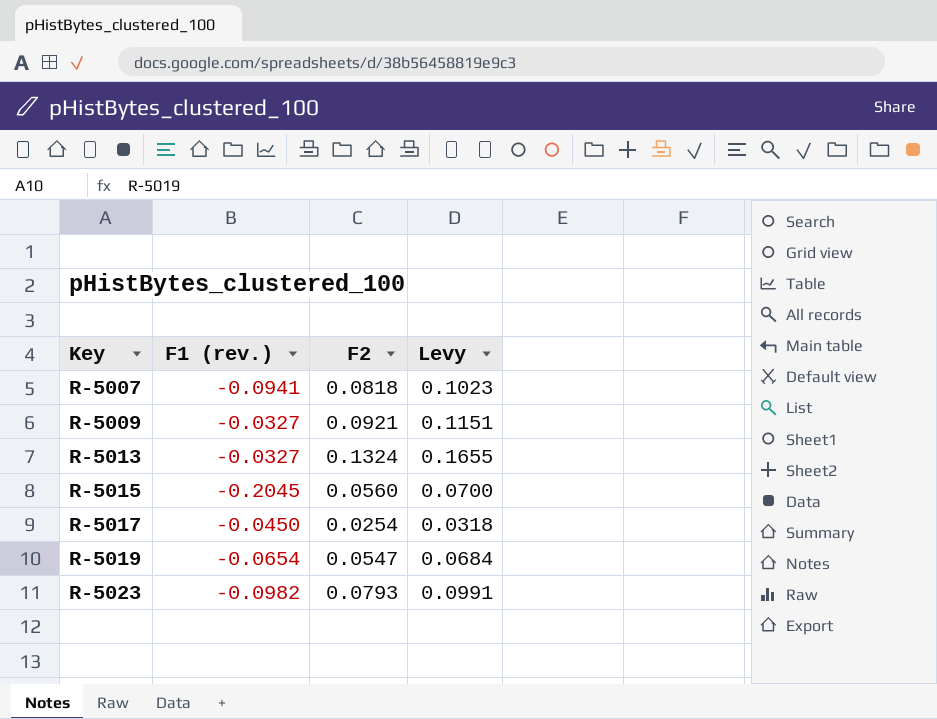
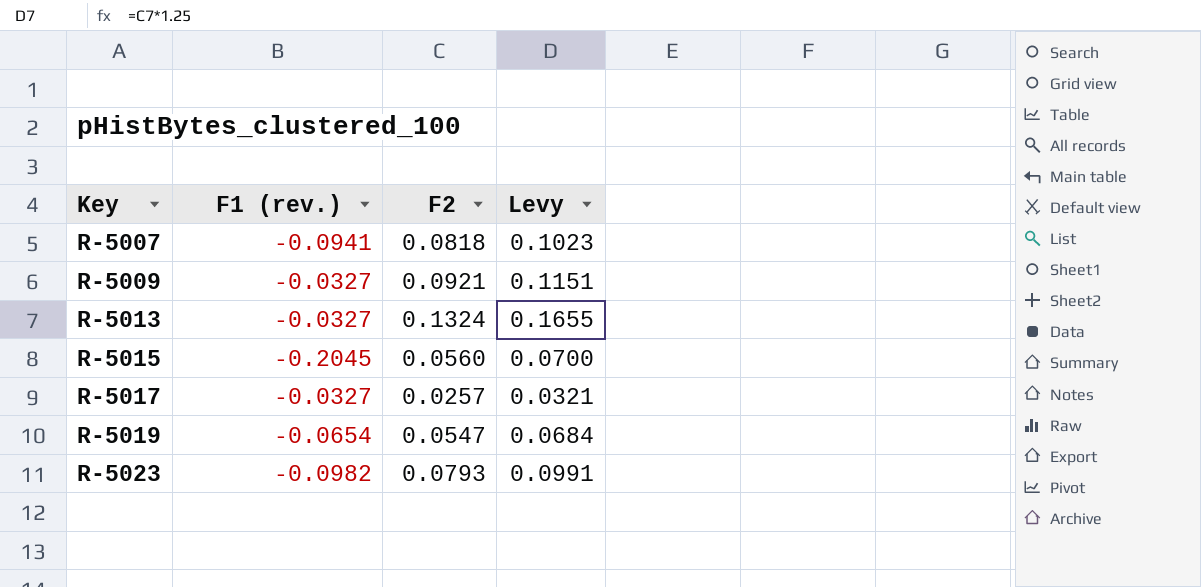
R-5017 | F1 (rev.): -0.0450 -> -0.0327
R-5017 | F2: 0.0254 -> 0.0257
R-5017 | Levy: 0.0318 -> 0.0321

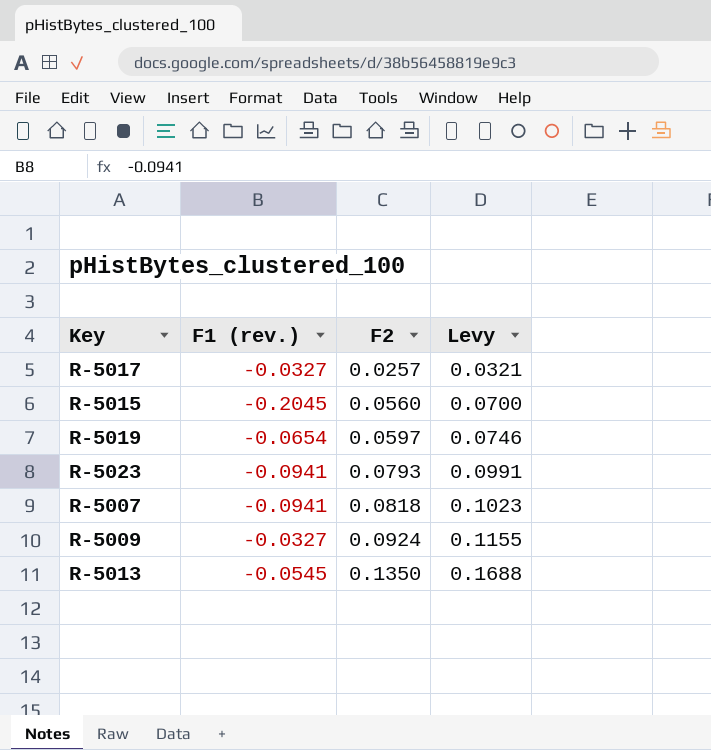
row order: Key ascending -> F2 ascending
R-5019 | F2: 0.0547 -> 0.0597
R-5019 | Levy: 0.0684 -> 0.0746
R-5023 | F1 (rev.): -0.0982 -> -0.0941
R-5009 | F2: 0.0921 -> 0.0924
R-5009 | Levy: 0.1151 -> 0.1155
R-5013 | F1 (rev.): -0.0327 -> -0.0545
R-5013 | F2: 0.1324 -> 0.1350
R-5013 | Levy: 0.1655 -> 0.1688

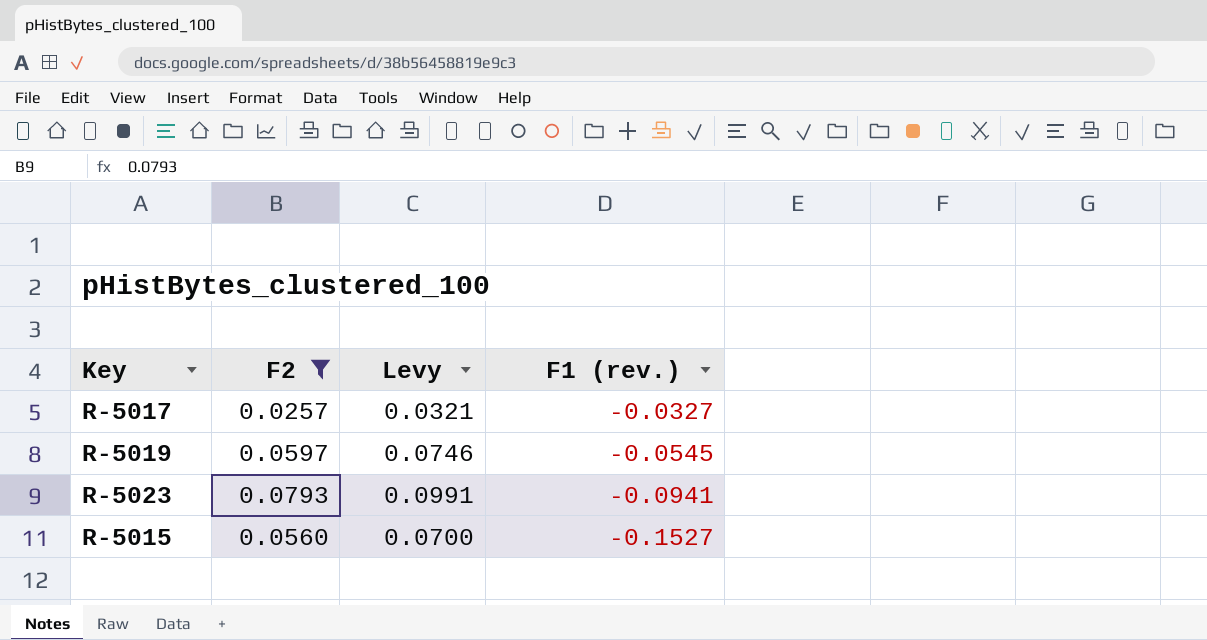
filter: none -> F2 <= 0.0793
row order: F2 ascending -> F1 (rev.) descending
column F1 (rev.) | position: 2 -> 4
R-5019 | F1 (rev.): -0.0654 -> -0.0545
R-5015 | F1 (rev.): -0.2045 -> -0.1527

